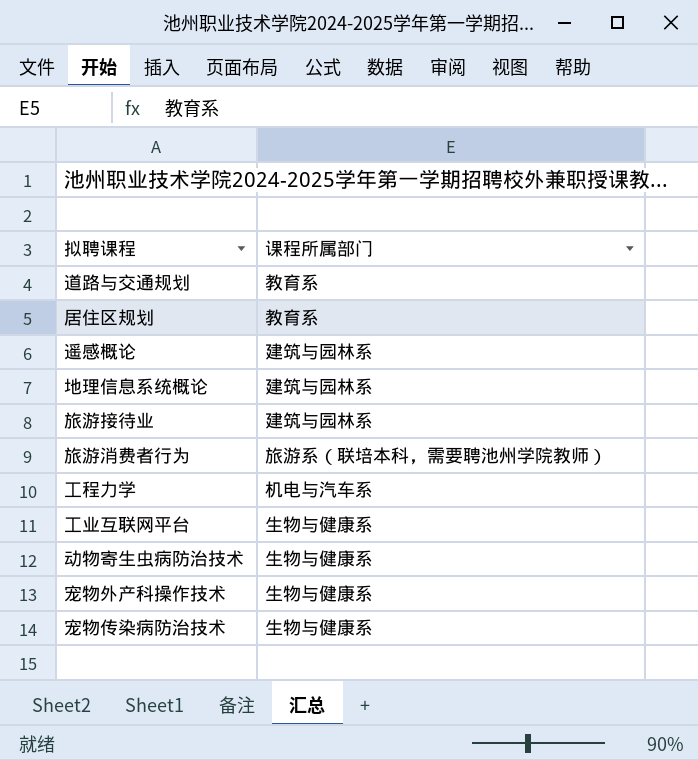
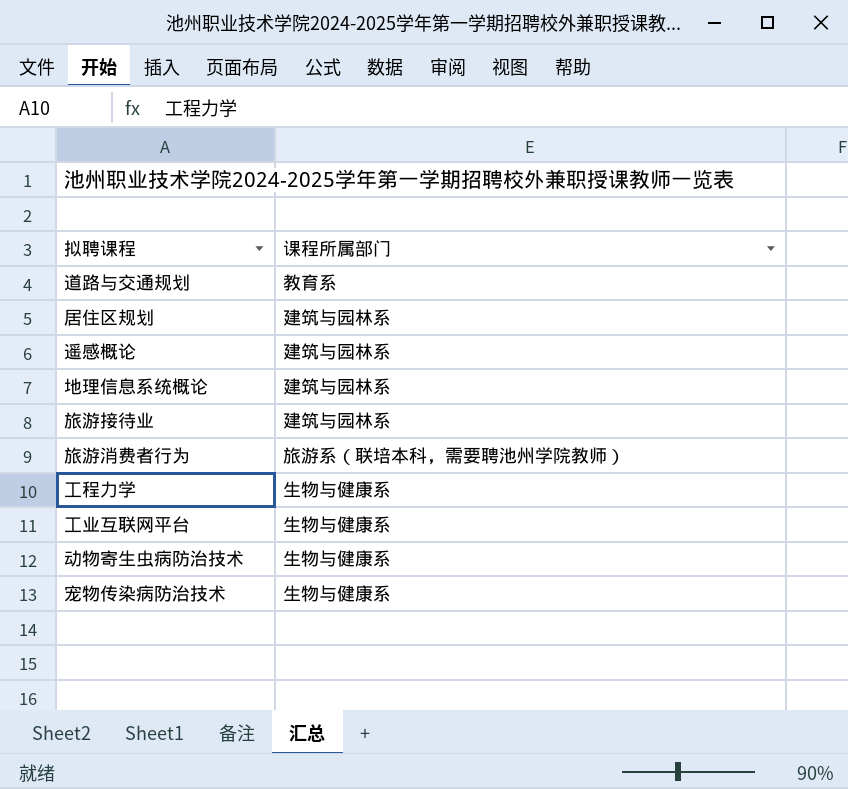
row 宠物外产科操作技术: 生物与健康系 -> none
居住区规划 | 课程所属部门: 教育系 -> 建筑与园林系
工程力学 | 课程所属部门: 机电与汽车系 -> 生物与健康系

